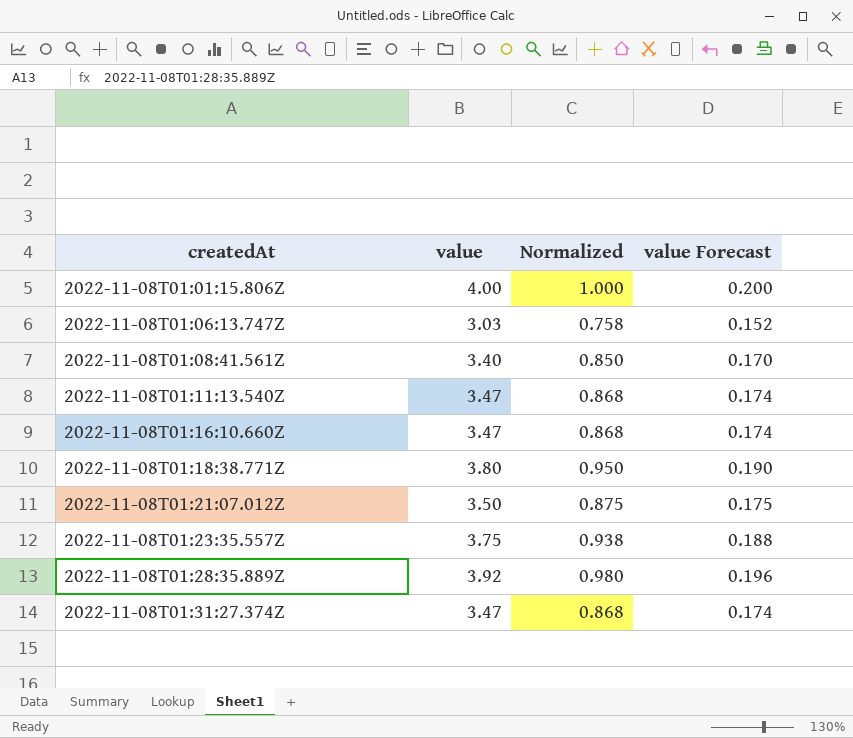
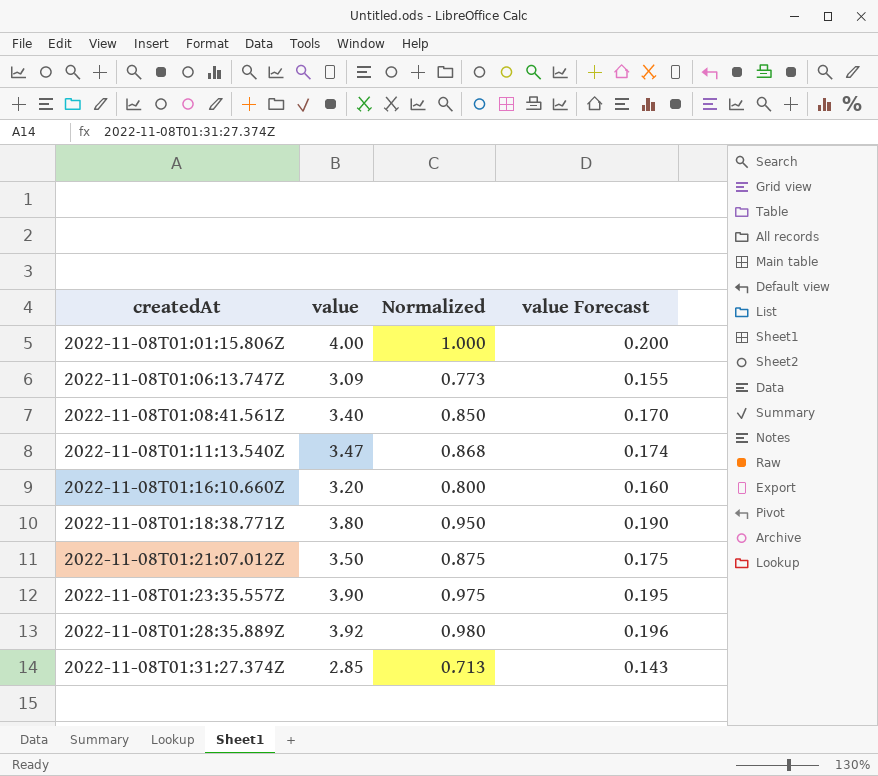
2022-11-08T01:06:13.747Z | value: 3.03 -> 3.09
2022-11-08T01:06:13.747Z | Normalized: 0.758 -> 0.773
2022-11-08T01:06:13.747Z | value Forecast: 0.152 -> 0.155
2022-11-08T01:16:10.660Z | value: 3.47 -> 3.20
2022-11-08T01:16:10.660Z | Normalized: 0.868 -> 0.800
2022-11-08T01:16:10.660Z | value Forecast: 0.174 -> 0.160
2022-11-08T01:23:35.557Z | value: 3.75 -> 3.90
2022-11-08T01:23:35.557Z | Normalized: 0.938 -> 0.975
2022-11-08T01:23:35.557Z | value Forecast: 0.188 -> 0.195
2022-11-08T01:31:27.374Z | value: 3.47 -> 2.85
2022-11-08T01:31:27.374Z | Normalized: 0.868 -> 0.713
2022-11-08T01:31:27.374Z | value Forecast: 0.174 -> 0.143

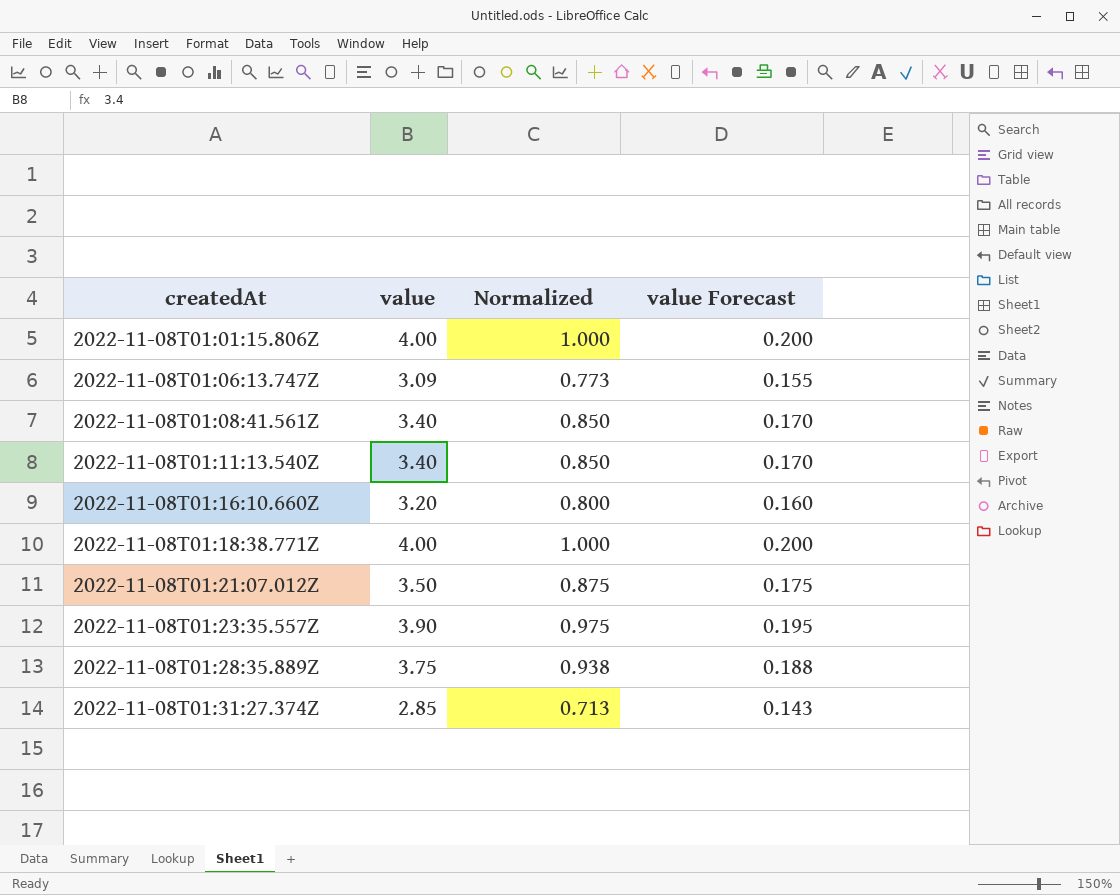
2022-11-08T01:11:13.540Z | value: 3.47 -> 3.40
2022-11-08T01:11:13.540Z | Normalized: 0.868 -> 0.850
2022-11-08T01:11:13.540Z | value Forecast: 0.174 -> 0.170
2022-11-08T01:18:38.771Z | value: 3.80 -> 4.00
2022-11-08T01:18:38.771Z | Normalized: 0.950 -> 1.000
2022-11-08T01:18:38.771Z | value Forecast: 0.190 -> 0.200
2022-11-08T01:28:35.889Z | value: 3.92 -> 3.75
2022-11-08T01:28:35.889Z | Normalized: 0.980 -> 0.938
2022-11-08T01:28:35.889Z | value Forecast: 0.196 -> 0.188

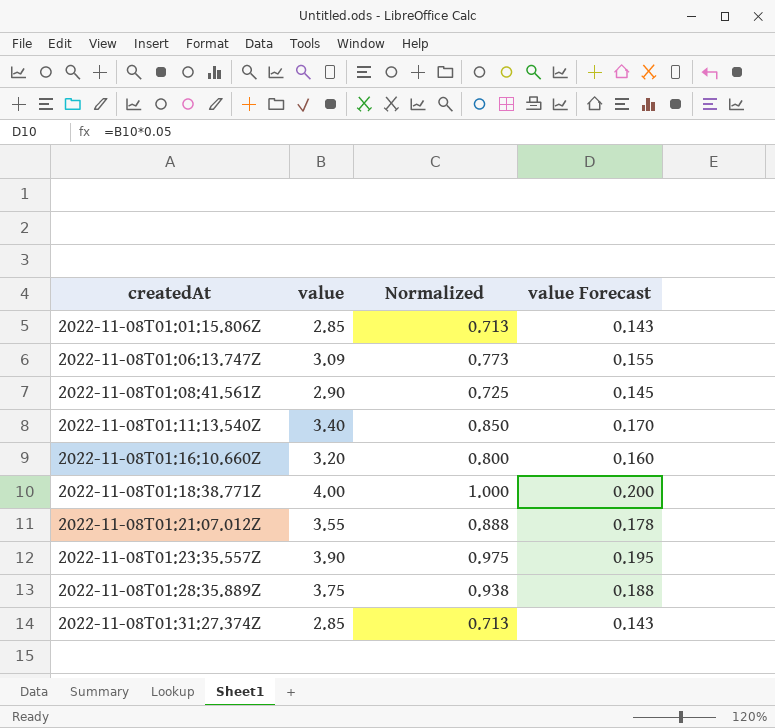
2022-11-08T01:01:15.806Z | value: 4.00 -> 2.85
2022-11-08T01:01:15.806Z | Normalized: 1.000 -> 0.713
2022-11-08T01:01:15.806Z | value Forecast: 0.200 -> 0.143
2022-11-08T01:08:41.561Z | value: 3.40 -> 2.90
2022-11-08T01:08:41.561Z | Normalized: 0.850 -> 0.725
2022-11-08T01:08:41.561Z | value Forecast: 0.170 -> 0.145
2022-11-08T01:21:07.012Z | value: 3.50 -> 3.55
2022-11-08T01:21:07.012Z | Normalized: 0.875 -> 0.888
2022-11-08T01:21:07.012Z | value Forecast: 0.175 -> 0.178

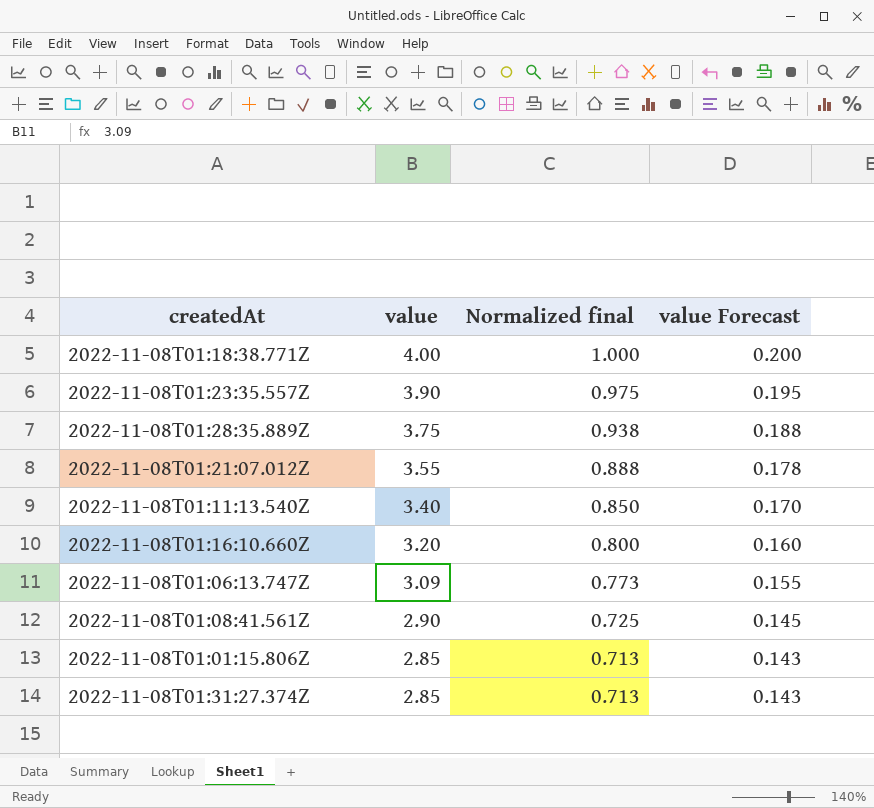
row order: createdAt ascending -> value descending
column name: Normalized -> Normalized final

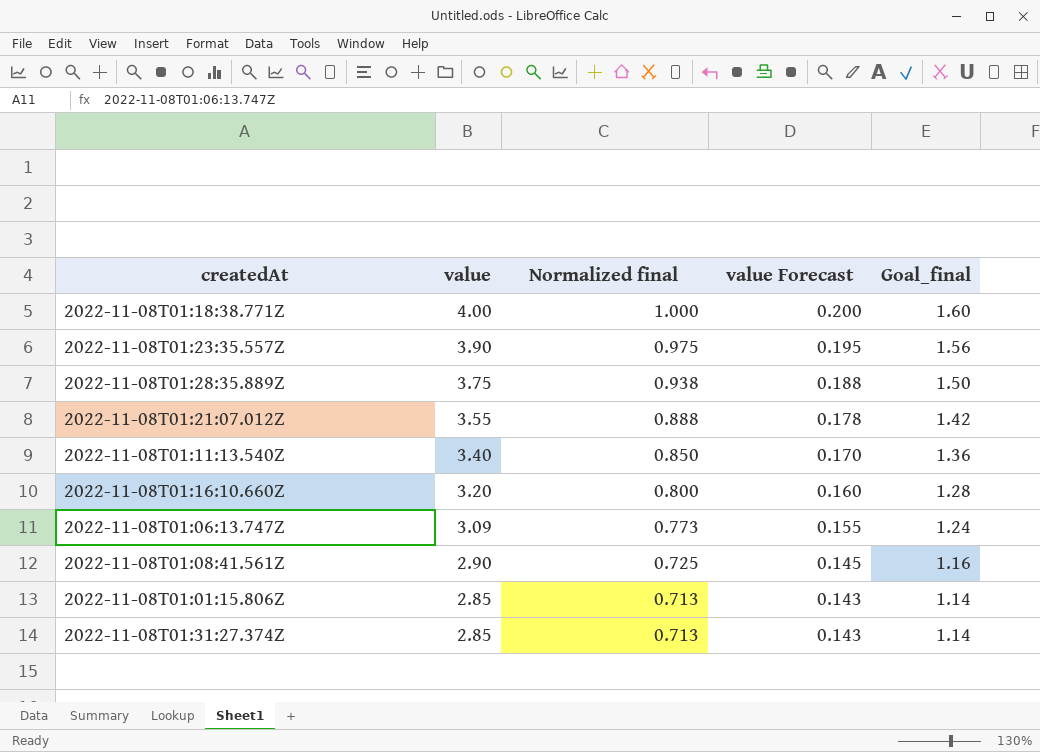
column Goal_final | formula: none -> [value] * 0.4

